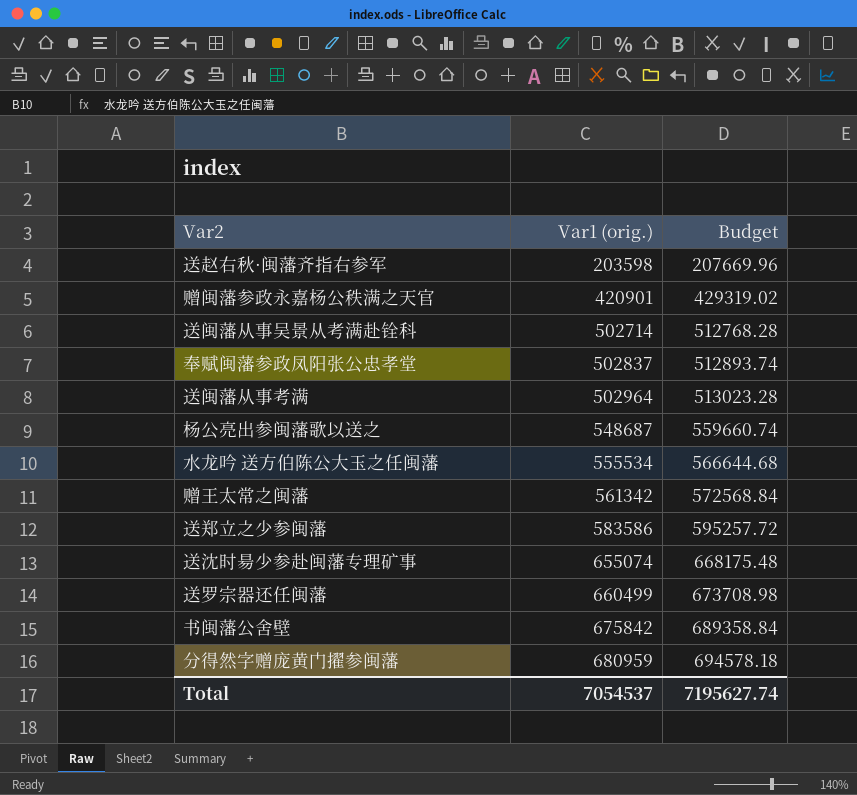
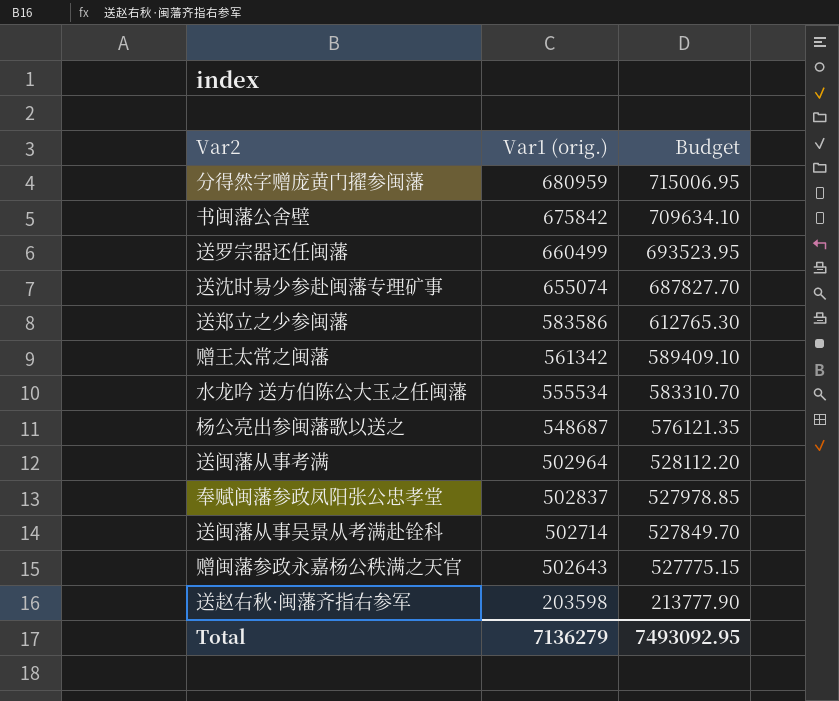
row order: Var1 (orig.) ascending -> Var1 (orig.) descending
column Budget | formula: [Var1 (orig.)] * 1.02 -> [Var1 (orig.)] * 1.05
赠闽藩参政永嘉杨公秩满之天官 | Var1 (orig.): 420901 -> 502643
Total | Var1 (orig.): 7054537 -> 7136279
Total | Budget: 7195627.74 -> 7493092.95

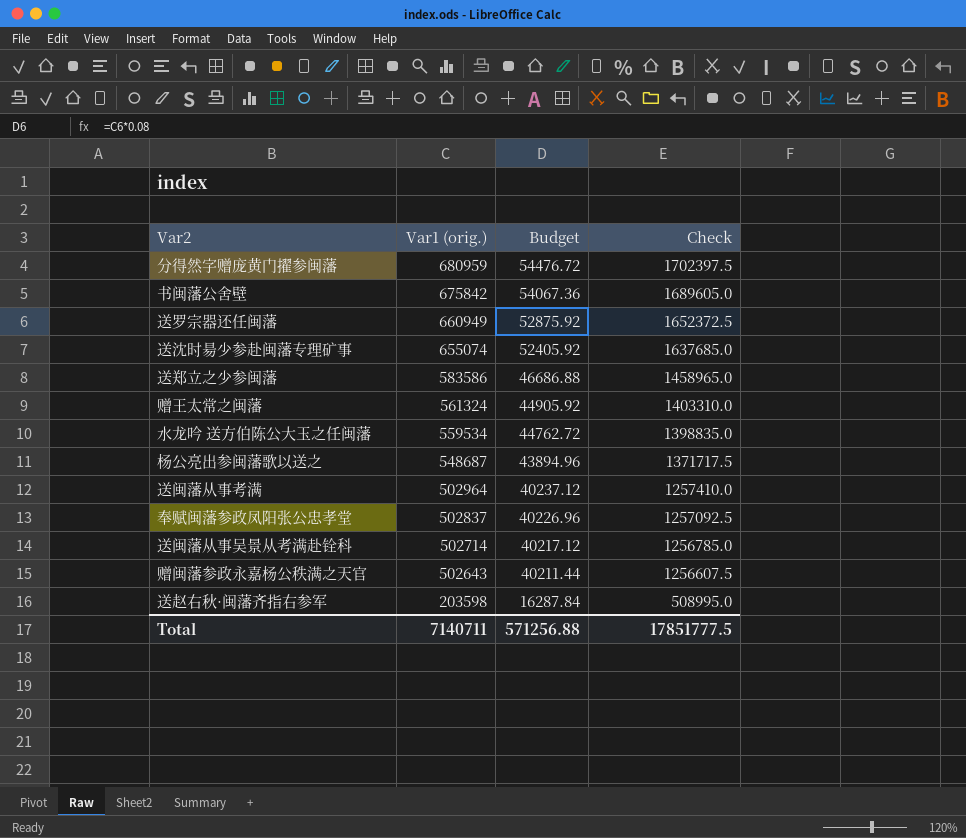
column Budget | formula: [Var1 (orig.)] * 1.05 -> [Var1 (orig.)] * 0.08
column Check | formula: none -> [Var1 (orig.)] * 2.5
送罗宗器还任闽藩 | Var1 (orig.): 660499 -> 660949
赠王太常之闽藩 | Var1 (orig.): 561342 -> 561324
水龙吟 送方伯陈公大玉之任闽藩 | Var1 (orig.): 555534 -> 559534
Total | Var1 (orig.): 7136279 -> 7140711
Total | Budget: 7493092.95 -> 571256.88

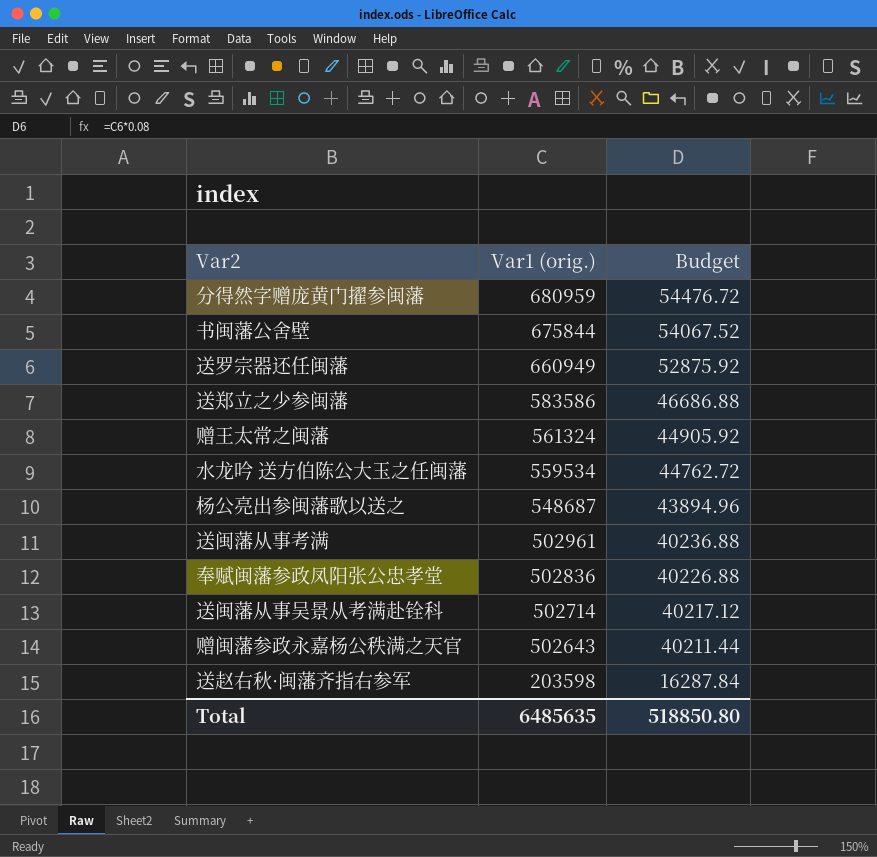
column Check | formula: [Var1 (orig.)] * 2.5 -> none
row 送沈时昜少参赴闽藩专理矿事: 655074 | 52405.92 | 1637685.0 -> none
书闽藩公舍壁 | Var1 (orig.): 675842 -> 675844
书闽藩公舍壁 | Budget: 54067.36 -> 54067.52
送闽藩从事考满 | Var1 (orig.): 502964 -> 502961
送闽藩从事考满 | Budget: 40237.12 -> 40236.88
奉赋闽藩参政凤阳张公忠孝堂 | Var1 (orig.): 502837 -> 502836
奉赋闽藩参政凤阳张公忠孝堂 | Budget: 40226.96 -> 40226.88
Total | Var1 (orig.): 7140711 -> 6485635
Total | Budget: 571256.88 -> 518850.80

